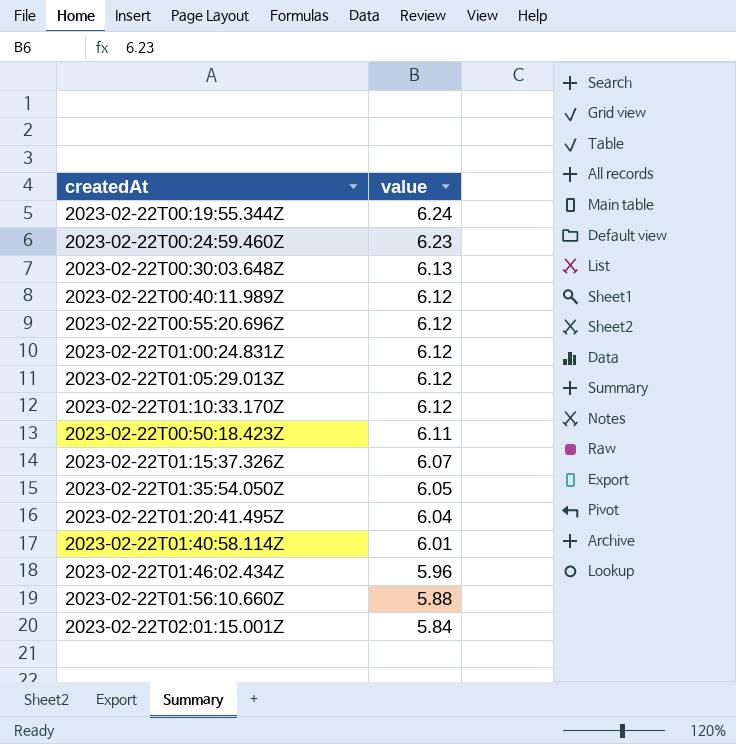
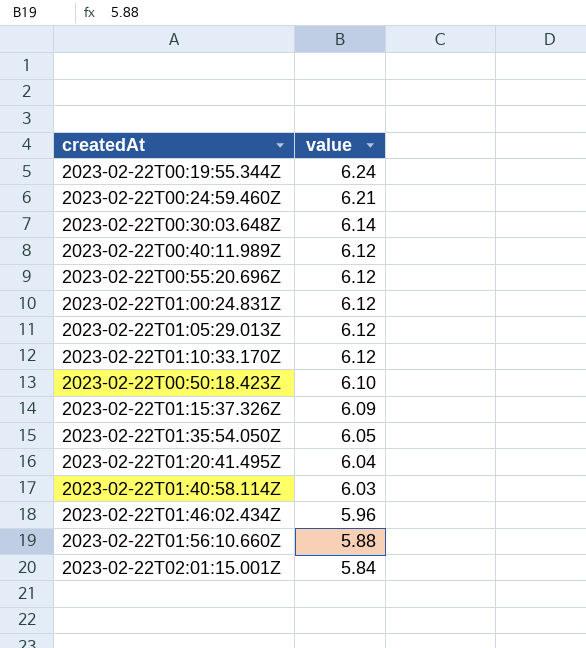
2023-02-22T00:24:59.460Z | value: 6.23 -> 6.21
2023-02-22T00:30:03.648Z | value: 6.13 -> 6.14
2023-02-22T00:50:18.423Z | value: 6.11 -> 6.10
2023-02-22T01:15:37.326Z | value: 6.07 -> 6.09
2023-02-22T01:40:58.114Z | value: 6.01 -> 6.03

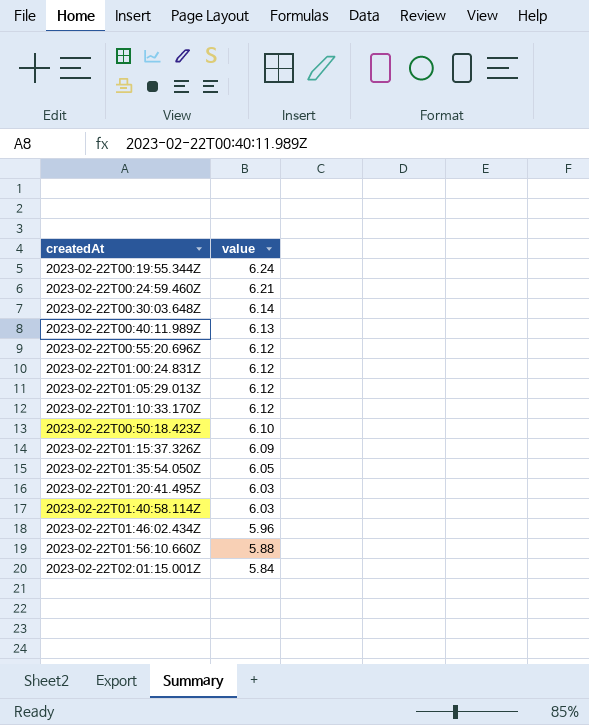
2023-02-22T00:40:11.989Z | value: 6.12 -> 6.13
2023-02-22T01:20:41.495Z | value: 6.04 -> 6.03

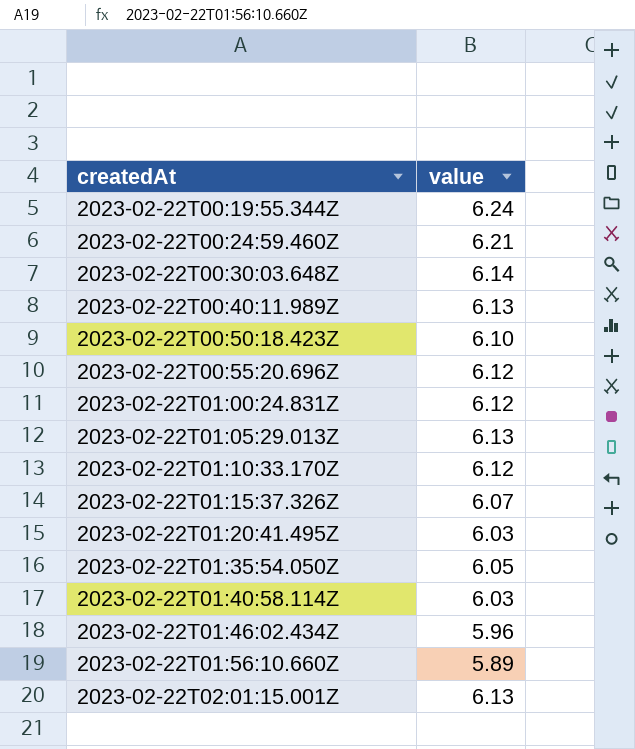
row order: value descending -> createdAt ascending
2023-02-22T01:05:29.013Z | value: 6.12 -> 6.13
2023-02-22T01:15:37.326Z | value: 6.09 -> 6.07
2023-02-22T01:56:10.660Z | value: 5.88 -> 5.89
2023-02-22T02:01:15.001Z | value: 5.84 -> 6.13

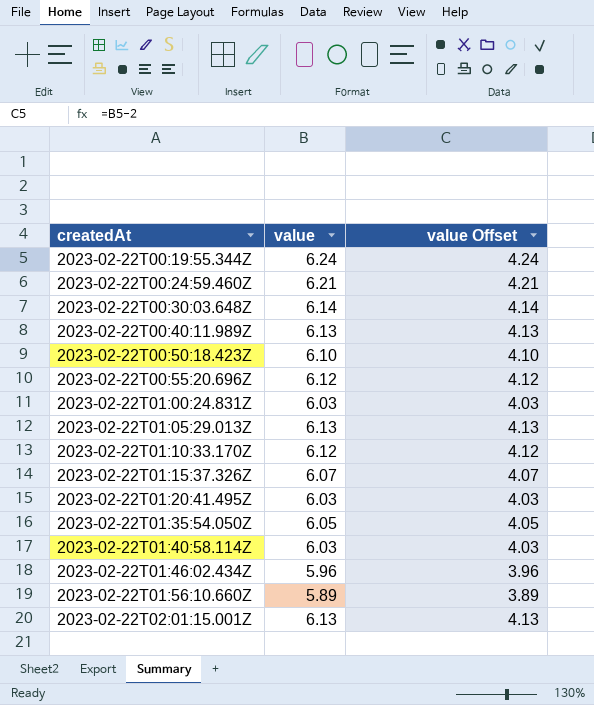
column value Offset | formula: none -> [value] - 2
2023-02-22T01:00:24.831Z | value: 6.12 -> 6.03

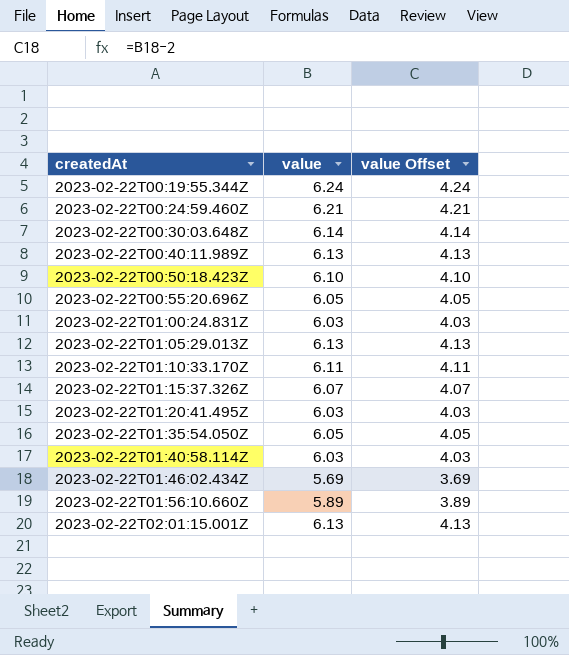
2023-02-22T00:55:20.696Z | value: 6.12 -> 6.05
2023-02-22T00:55:20.696Z | value Offset: 4.12 -> 4.05
2023-02-22T01:10:33.170Z | value: 6.12 -> 6.11
2023-02-22T01:10:33.170Z | value Offset: 4.12 -> 4.11
2023-02-22T01:46:02.434Z | value: 5.96 -> 5.69
2023-02-22T01:46:02.434Z | value Offset: 3.96 -> 3.69

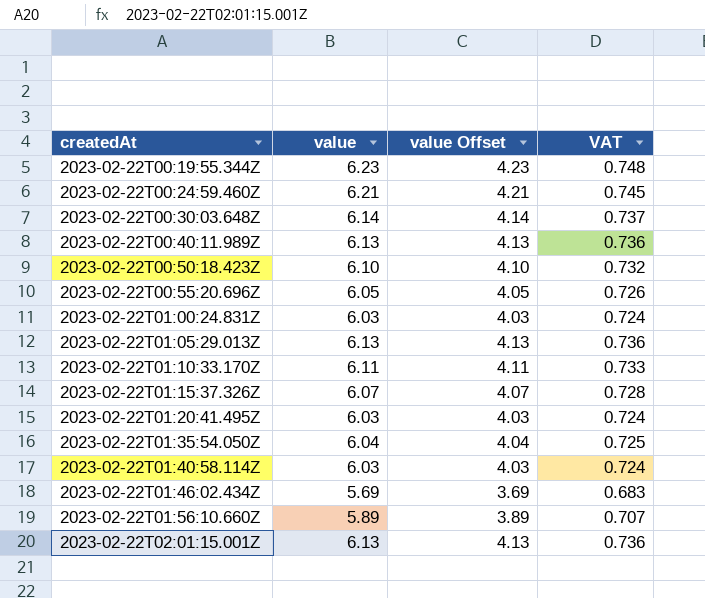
column VAT | formula: none -> [value] * 0.12
2023-02-22T00:19:55.344Z | value: 6.24 -> 6.23
2023-02-22T00:19:55.344Z | value Offset: 4.24 -> 4.23
2023-02-22T01:35:54.050Z | value: 6.05 -> 6.04
2023-02-22T01:35:54.050Z | value Offset: 4.05 -> 4.04

